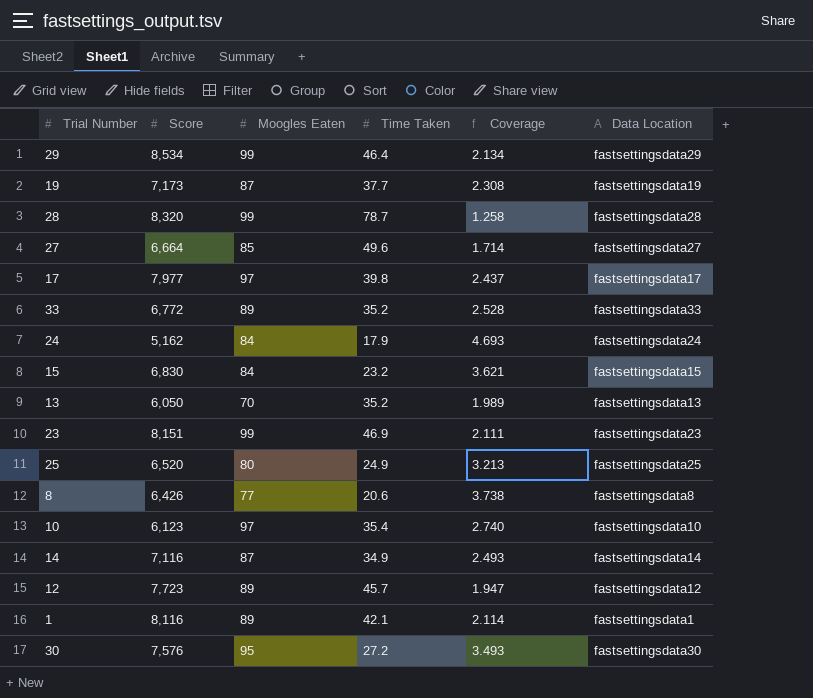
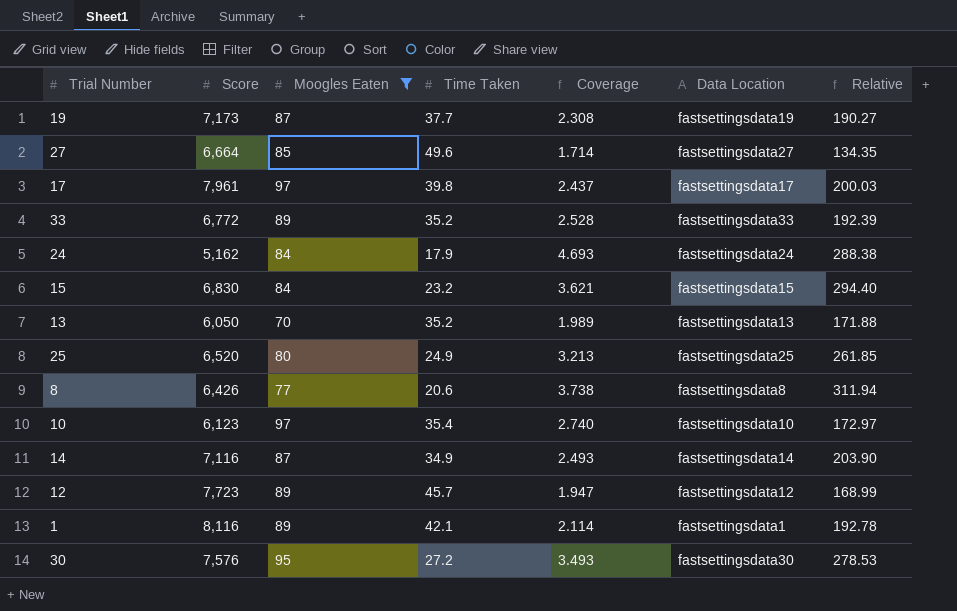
filter: none -> Moogles Eaten != 99
column Relative | formula: none -> [Score] / [Time Taken]
17 | Score: 7,977 -> 7,961

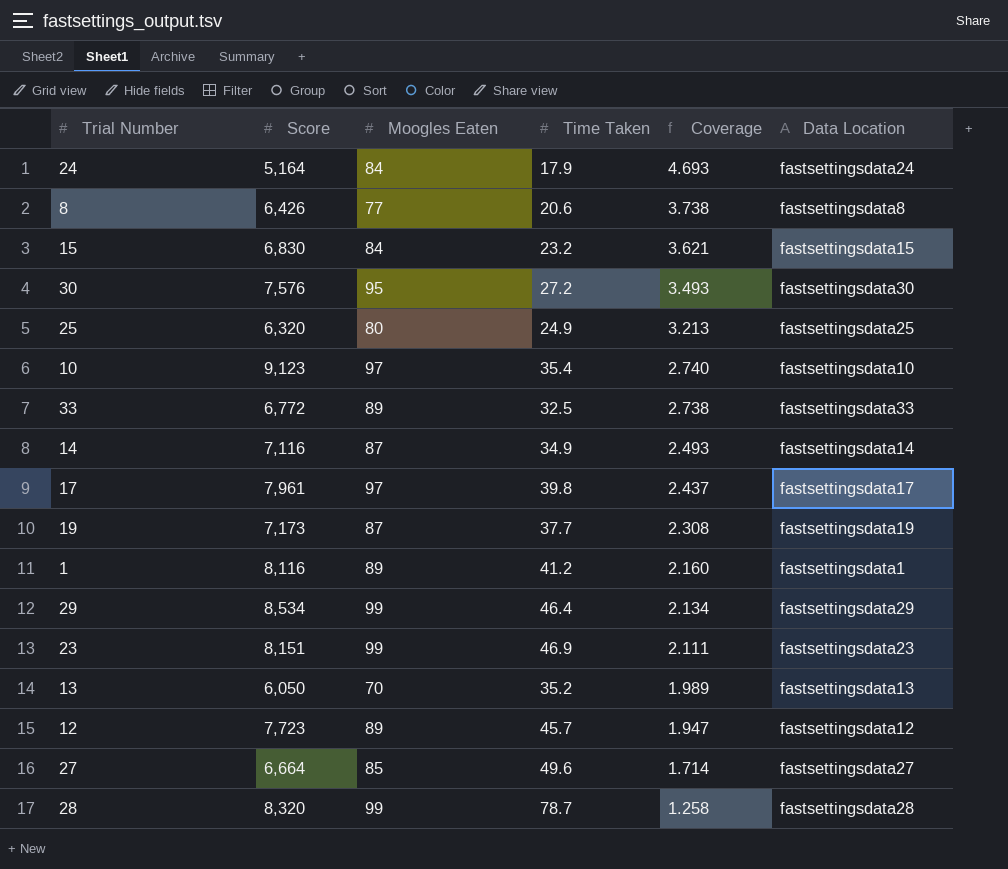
filter: Moogles Eaten != 99 -> none
row order: none -> Coverage descending
column Relative | formula: [Score] / [Time Taken] -> none
24 | Score: 5,162 -> 5,164
25 | Score: 6,520 -> 6,320
10 | Score: 6,123 -> 9,123
33 | Time Taken: 35.2 -> 32.5
33 | Coverage: 2.528 -> 2.738
1 | Time Taken: 42.1 -> 41.2
1 | Coverage: 2.114 -> 2.160

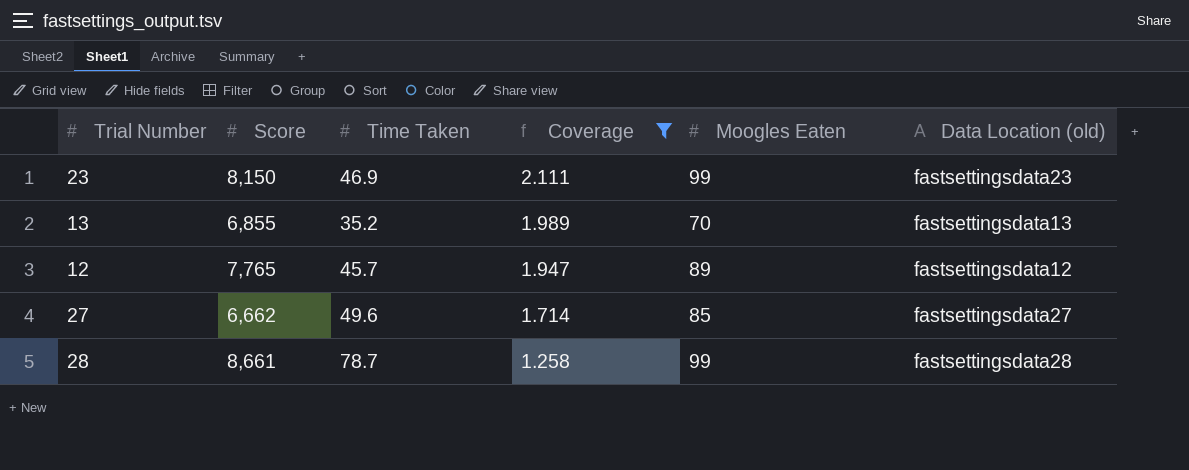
filter: none -> Coverage <= 2.111
column Moogles Eaten | position: 3 -> 5
column name: Data Location -> Data Location (old)
23 | Score: 8,151 -> 8,150
13 | Score: 6,050 -> 6,855
12 | Score: 7,723 -> 7,765
27 | Score: 6,664 -> 6,662
28 | Score: 8,320 -> 8,661

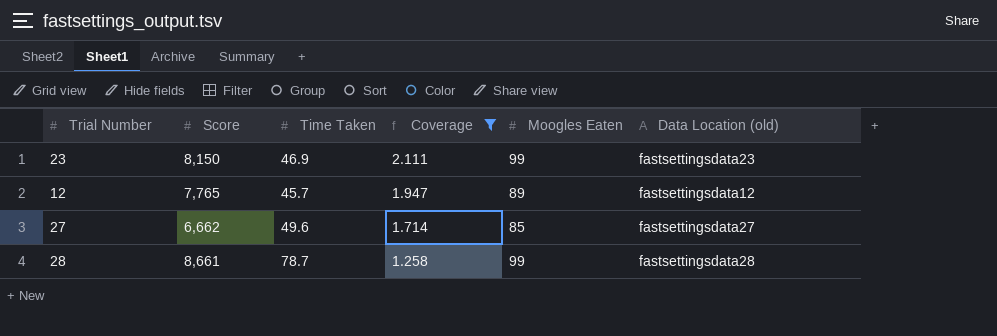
row 13: 6,855 | 35.2 | 1.989 | 70 | fastsettingsdata13 -> none

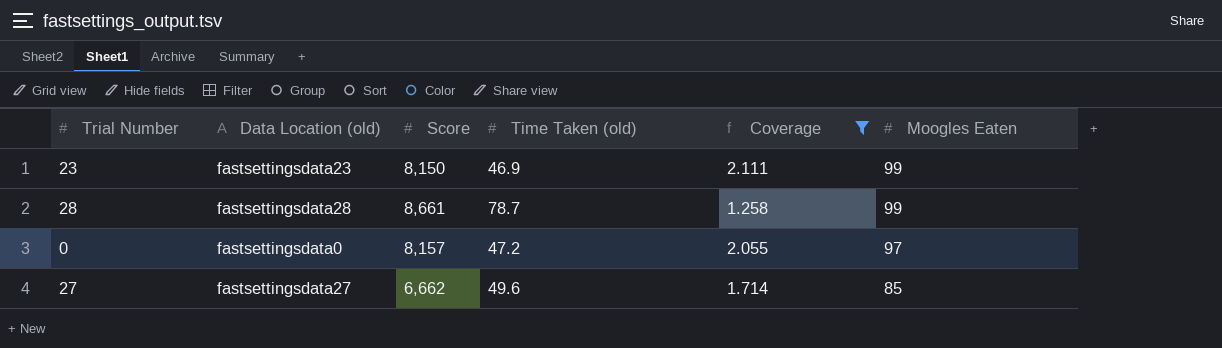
row order: Coverage descending -> Moogles Eaten descending
column Data Location (old) | position: 6 -> 2
column name: Time Taken -> Time Taken (old)
row 12: 7,765 | 45.7 | 1.947 | 89 | fastsettingsdata12 -> none
row 0: none -> fastsettingsdata0 | 8,157 | 47.2 | 2.055 | 97

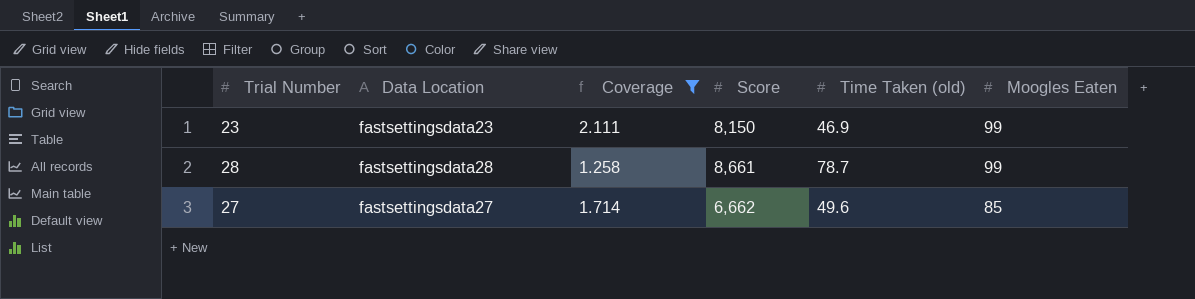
column name: Data Location (old) -> Data Location
column Coverage | position: 5 -> 3
row 0: fastsettingsdata0 | 8,157 | 47.2 | 2.055 | 97 -> none

